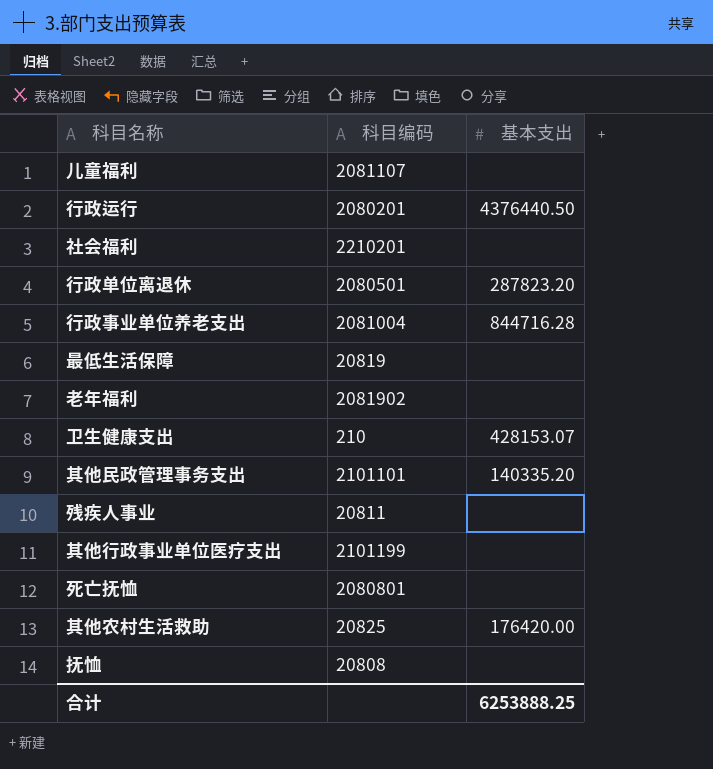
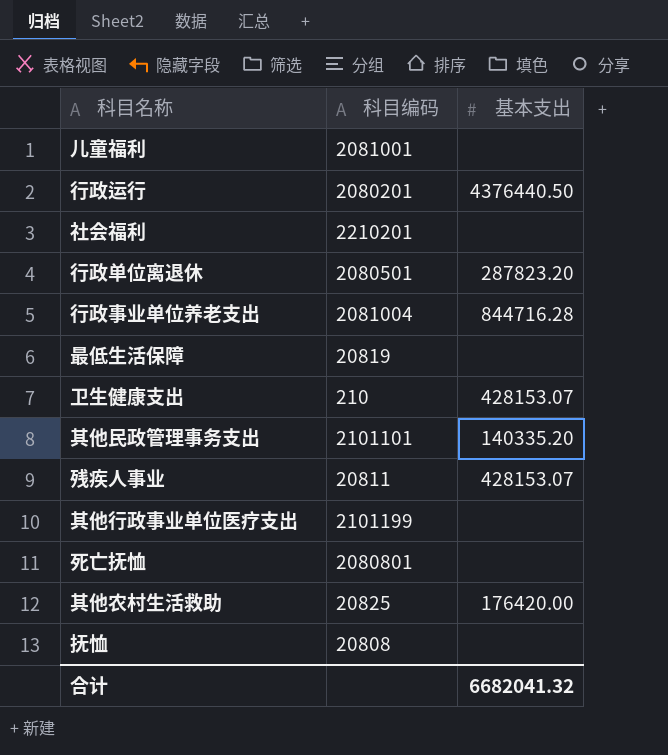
row 老年福利: 2081902 | none -> none
儿童福利 | 科目编码: 2081107 -> 2081001
残疾人事业 | 基本支出: none -> 428153.07
合计 | 基本支出: 6253888.25 -> 6682041.32

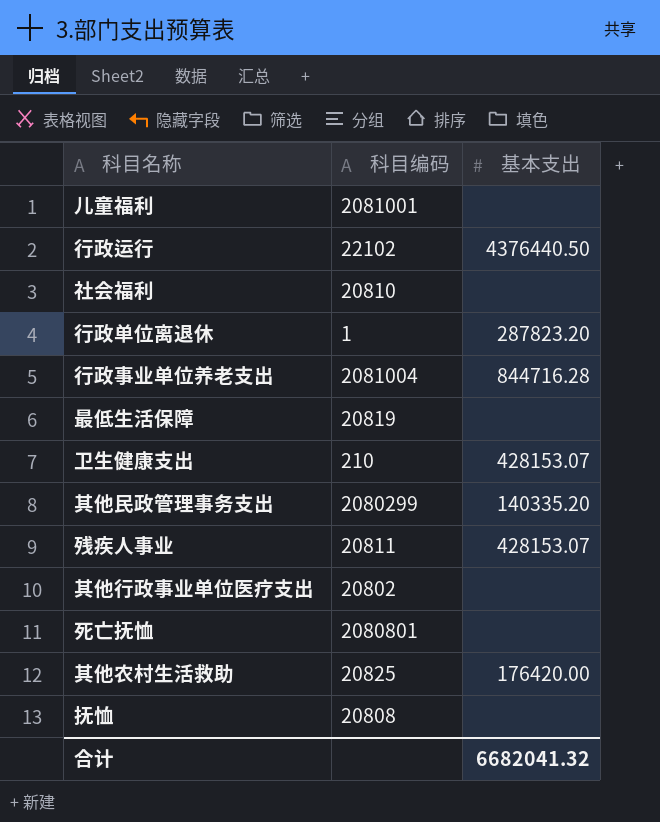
行政运行 | 科目编码: 2080201 -> 22102
社会福利 | 科目编码: 2210201 -> 20810
行政单位离退休 | 科目编码: 2080501 -> 1
其他民政管理事务支出 | 科目编码: 2101101 -> 2080299
其他行政事业单位医疗支出 | 科目编码: 2101199 -> 20802

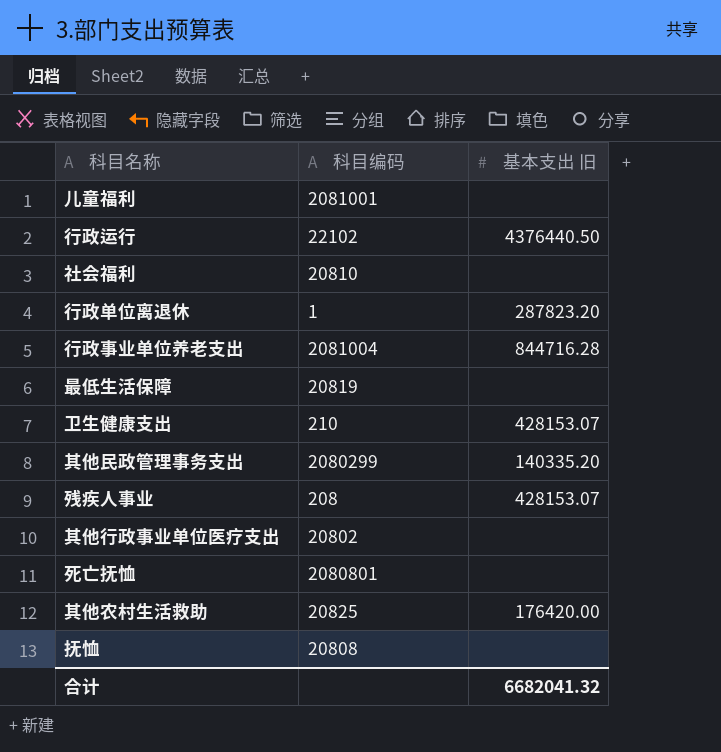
column name: 基本支出 -> 基本支出 旧
残疾人事业 | 科目编码: 20811 -> 208

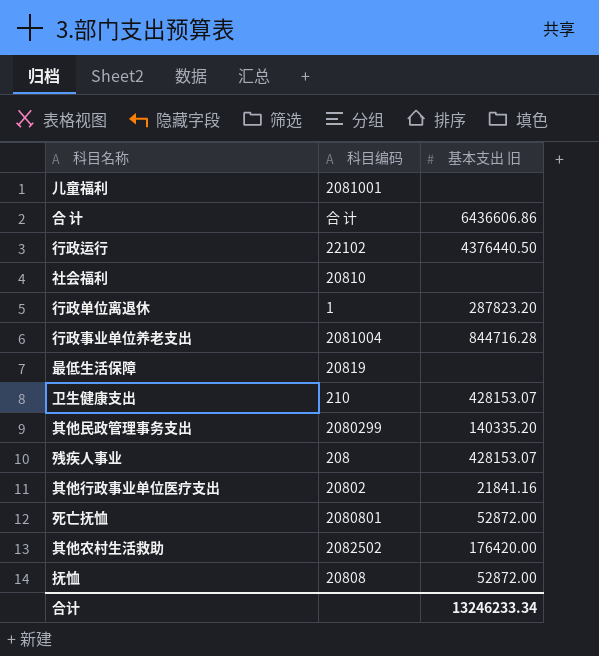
row 合 计: none -> 合 计 | 6436606.86
其他行政事业单位医疗支出 | 基本支出 旧: none -> 21841.16
死亡抚恤 | 基本支出 旧: none -> 52872.00
其他农村生活救助 | 科目编码: 20825 -> 2082502
抚恤 | 基本支出 旧: none -> 52872.00
合计 | 基本支出 旧: 6682041.32 -> 13246233.34

